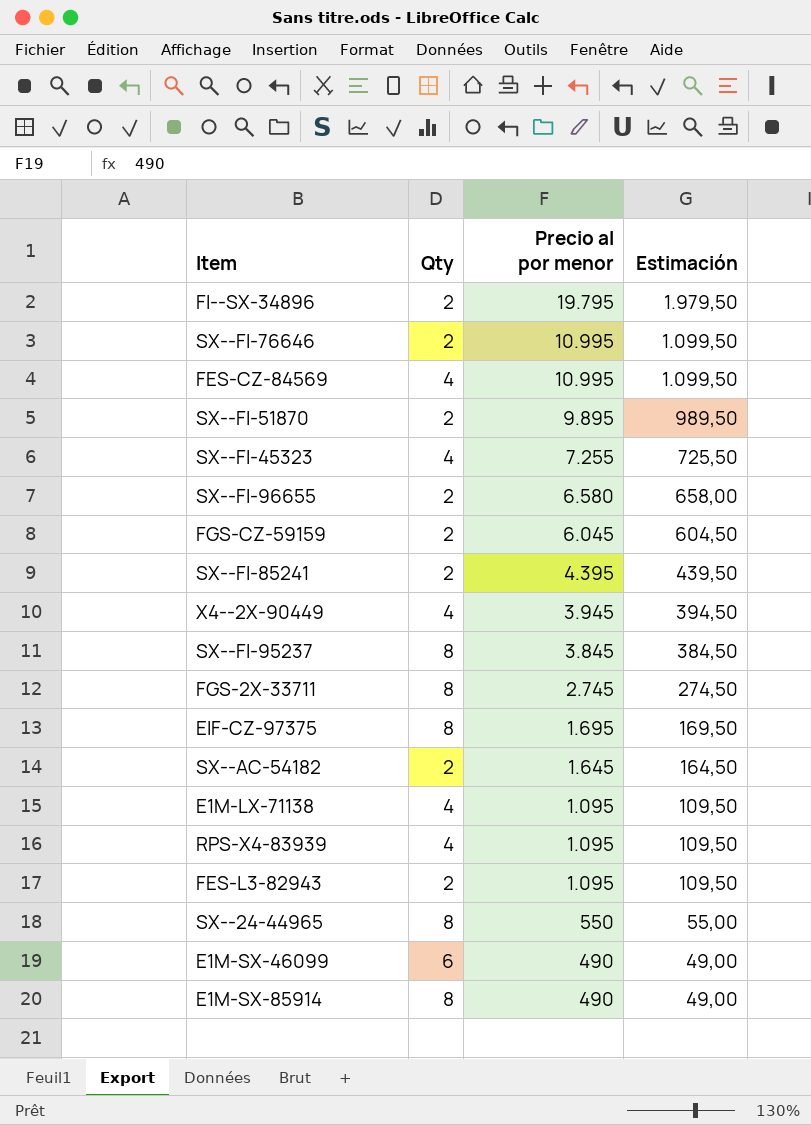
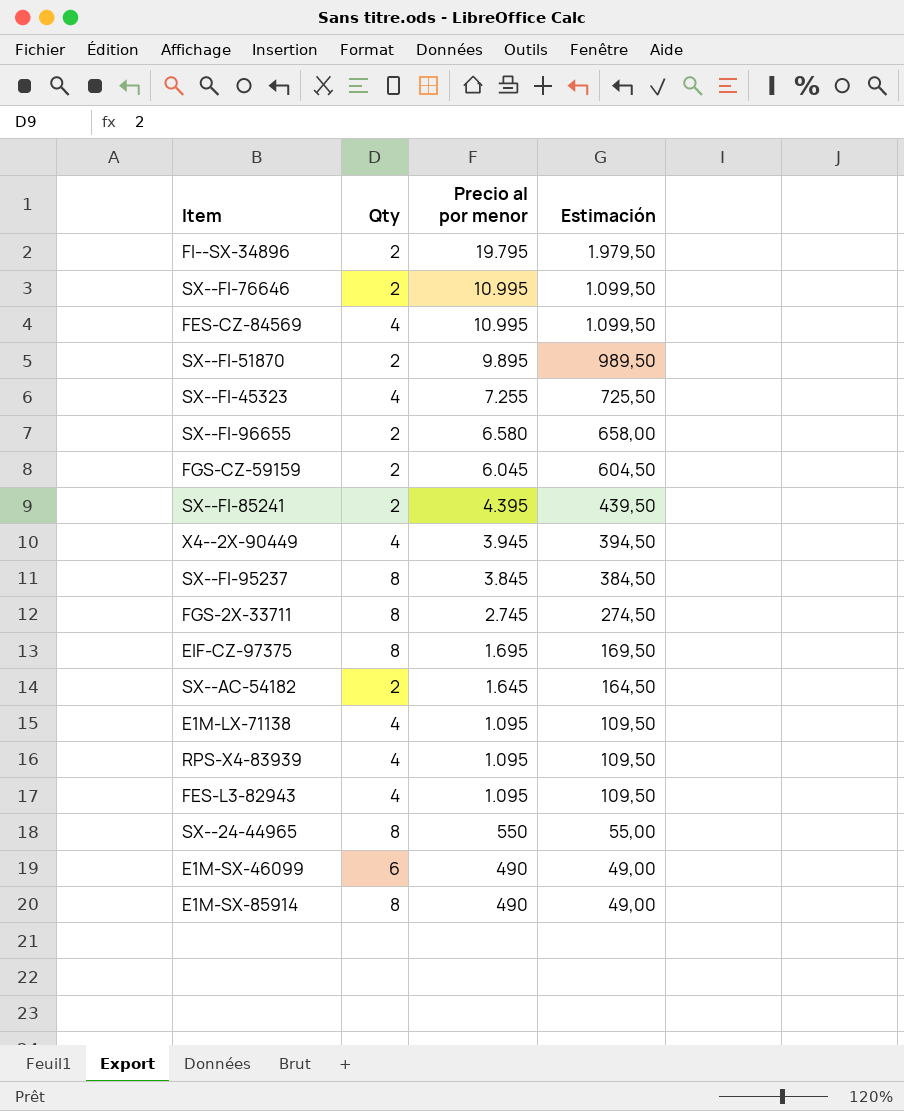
FES-L3-82943 | Qty: 2 -> 4

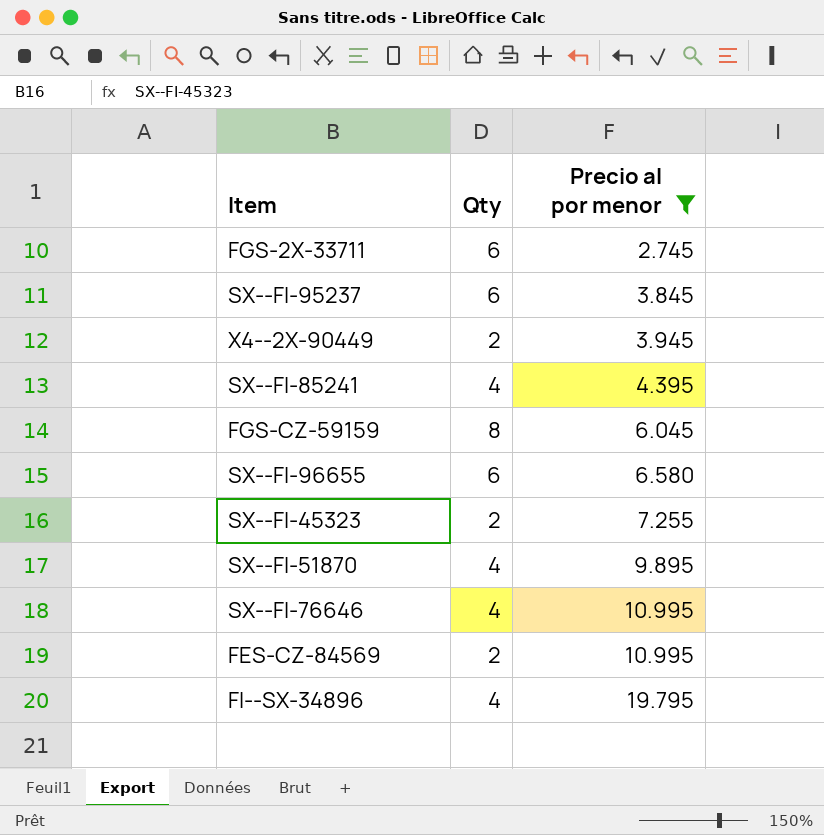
filter: none -> Precio al por menor >= 2.745
row order: Precio al por menor descending -> Precio al por menor ascending
column Estimación | formula: [Precio al por menor] * 0,1 -> none
FGS-2X-33711 | Qty: 8 -> 6
SX--FI-95237 | Qty: 8 -> 6
X4--2X-90449 | Qty: 4 -> 2
SX--FI-85241 | Qty: 2 -> 4
FGS-CZ-59159 | Qty: 2 -> 8
SX--FI-96655 | Qty: 2 -> 6
SX--FI-45323 | Qty: 4 -> 2
SX--FI-51870 | Qty: 2 -> 4
SX--FI-76646 | Qty: 2 -> 4
FES-CZ-84569 | Qty: 4 -> 2
FI--SX-34896 | Qty: 2 -> 4

